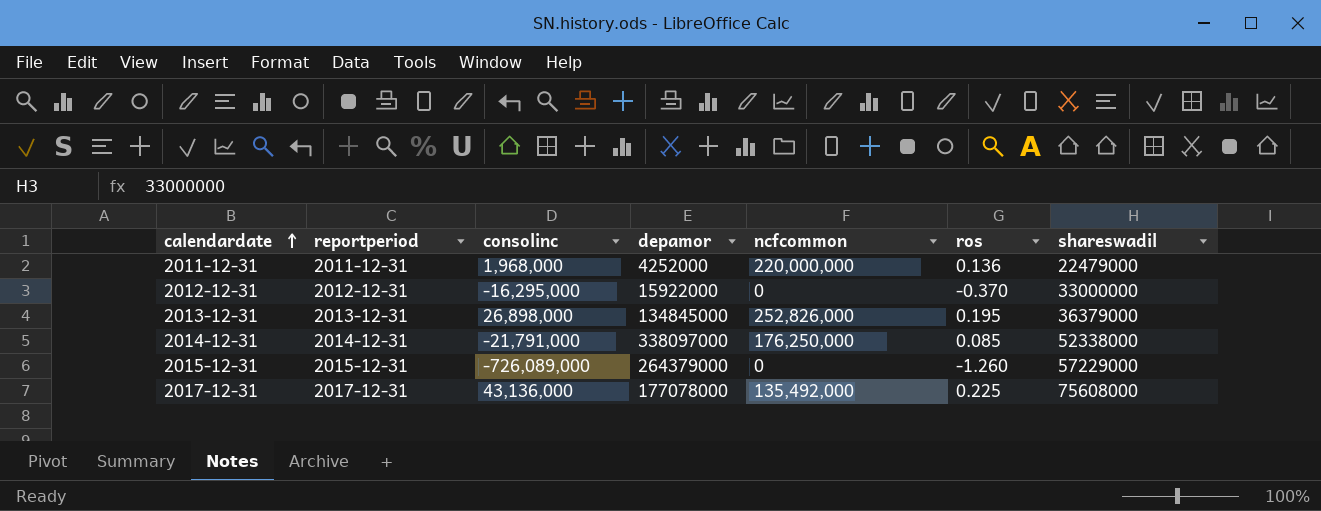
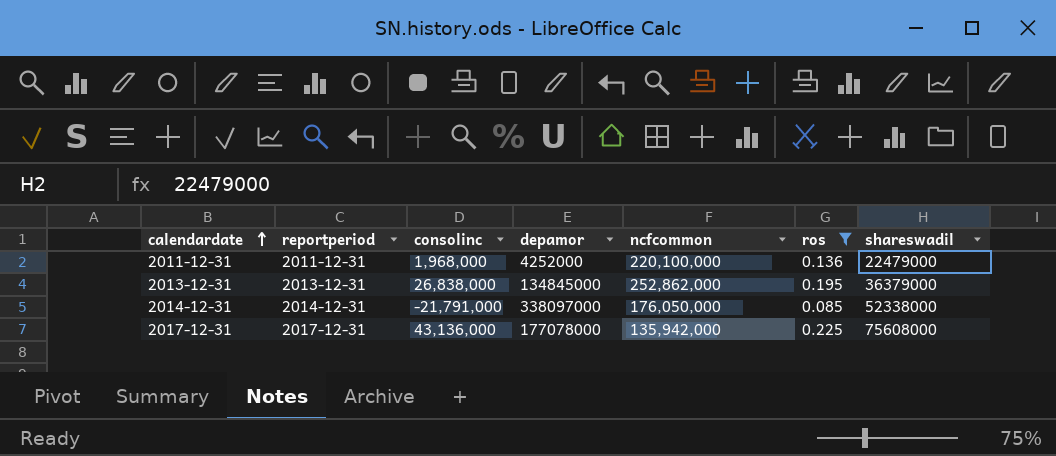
filter: none -> ros >= 0.085
2011-12-31 | ncfcommon: 220,000,000 -> 220,100,000
2013-12-31 | consolinc: 26,898,000 -> 26,838,000
2013-12-31 | ncfcommon: 252,826,000 -> 252,862,000
2014-12-31 | ncfcommon: 176,250,000 -> 176,050,000
2017-12-31 | ncfcommon: 135,492,000 -> 135,942,000

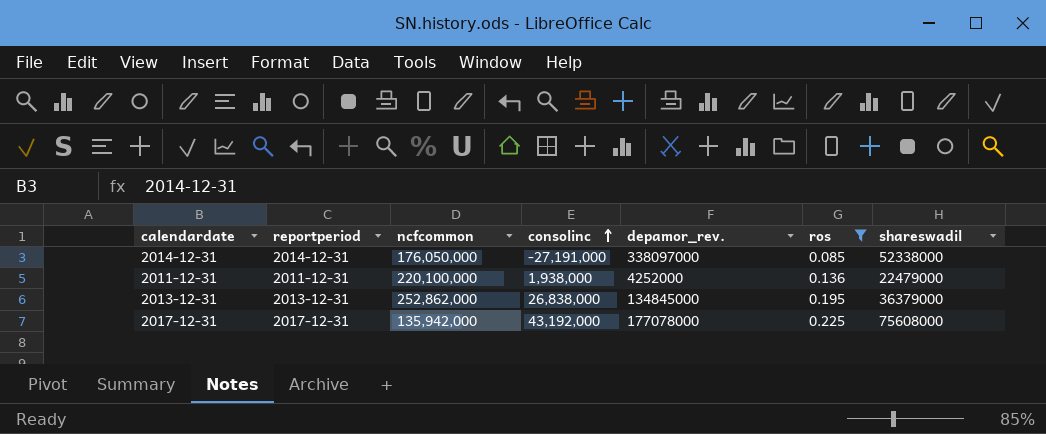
row order: calendardate ascending -> consolinc ascending
column ncfcommon | position: 5 -> 3
column name: depamor -> depamor_rev.
2014-12-31 | consolinc: -21,791,000 -> -27,191,000
2011-12-31 | consolinc: 1,968,000 -> 1,938,000
2017-12-31 | consolinc: 43,136,000 -> 43,192,000

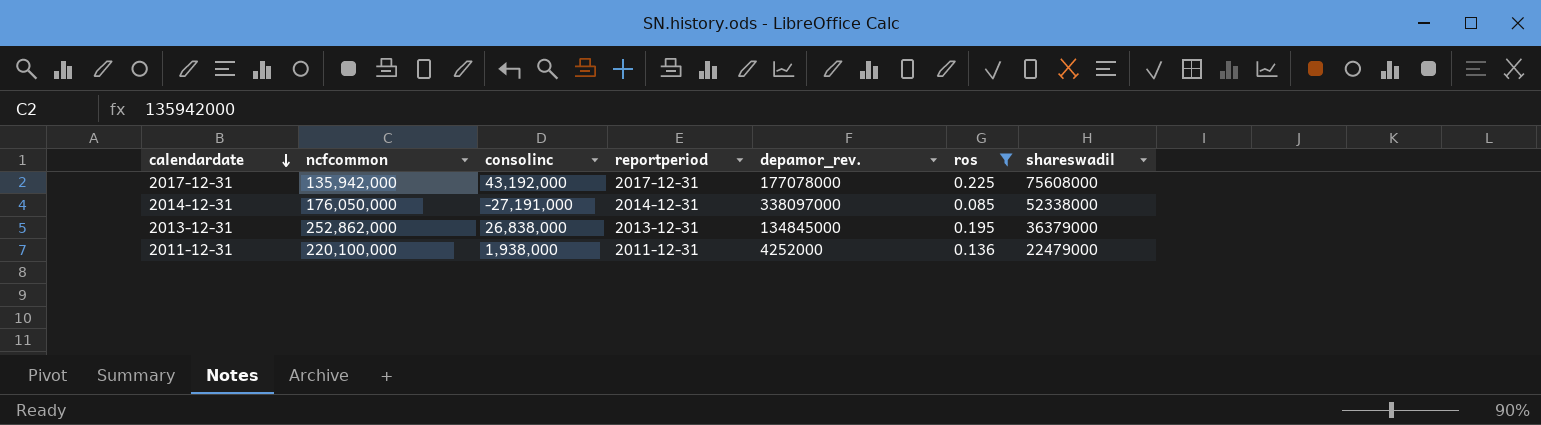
row order: consolinc ascending -> calendardate descending
column reportperiod | position: 2 -> 4

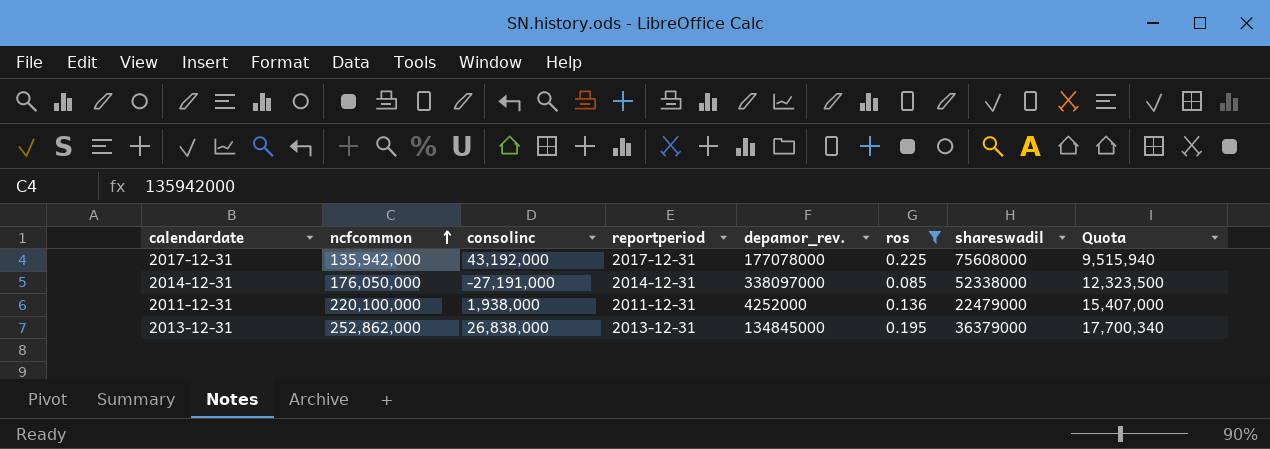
row order: calendardate descending -> ncfcommon ascending
column Quota | formula: none -> [ncfcommon] * 0.07

